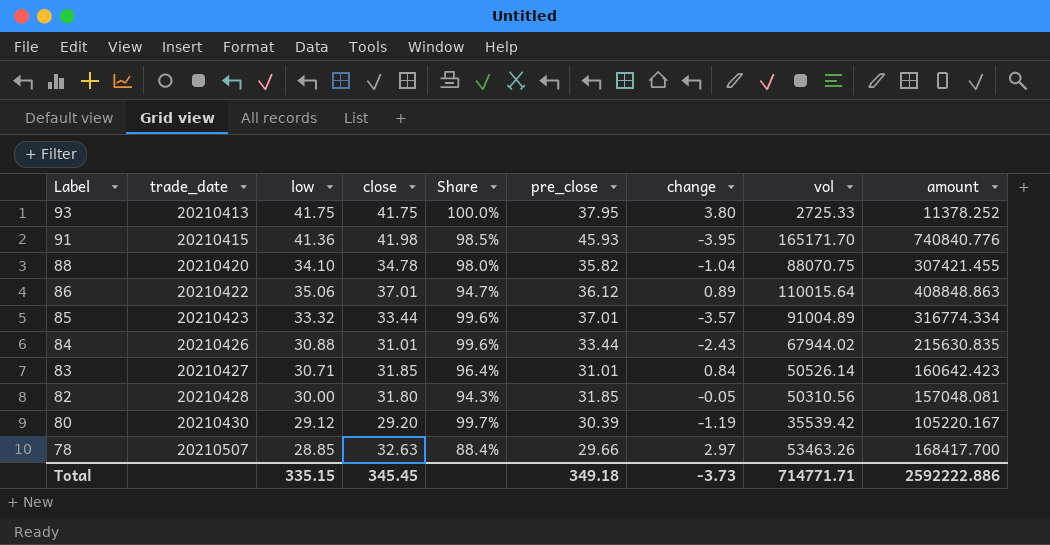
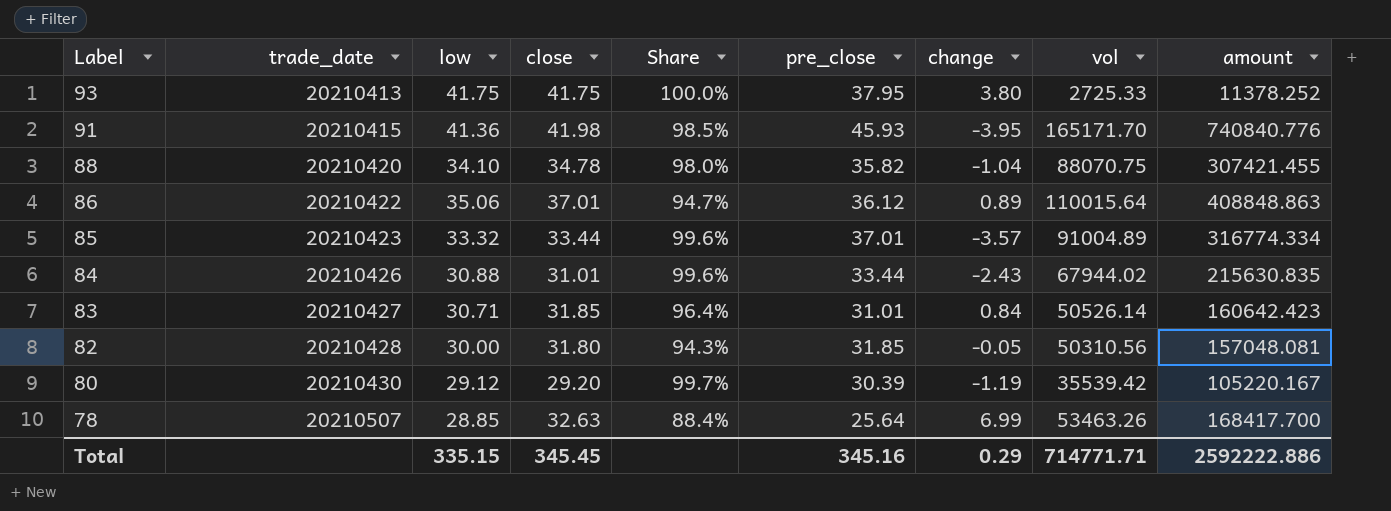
78 | pre_close: 29.66 -> 25.64
78 | change: 2.97 -> 6.99
Total | pre_close: 349.18 -> 345.16
Total | change: -3.73 -> 0.29

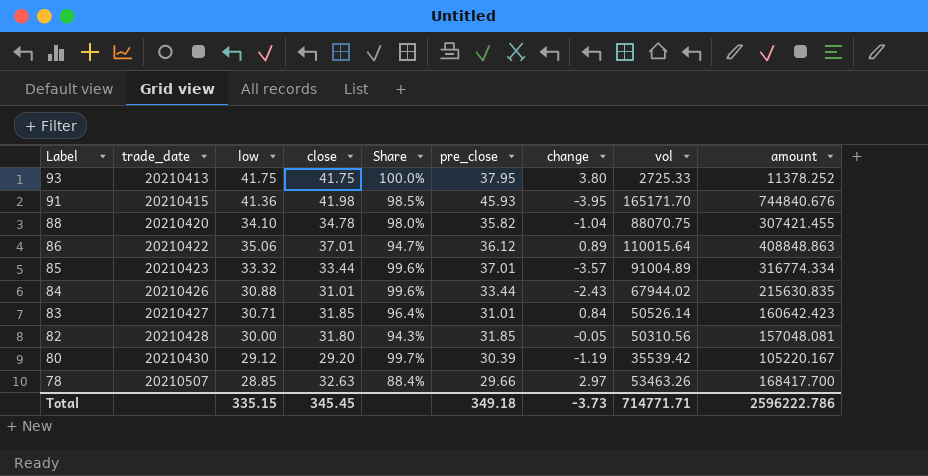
91 | amount: 740840.776 -> 744840.676
78 | pre_close: 25.64 -> 29.66
78 | change: 6.99 -> 2.97
Total | pre_close: 345.16 -> 349.18
Total | change: 0.29 -> -3.73
Total | amount: 2592222.886 -> 2596222.786

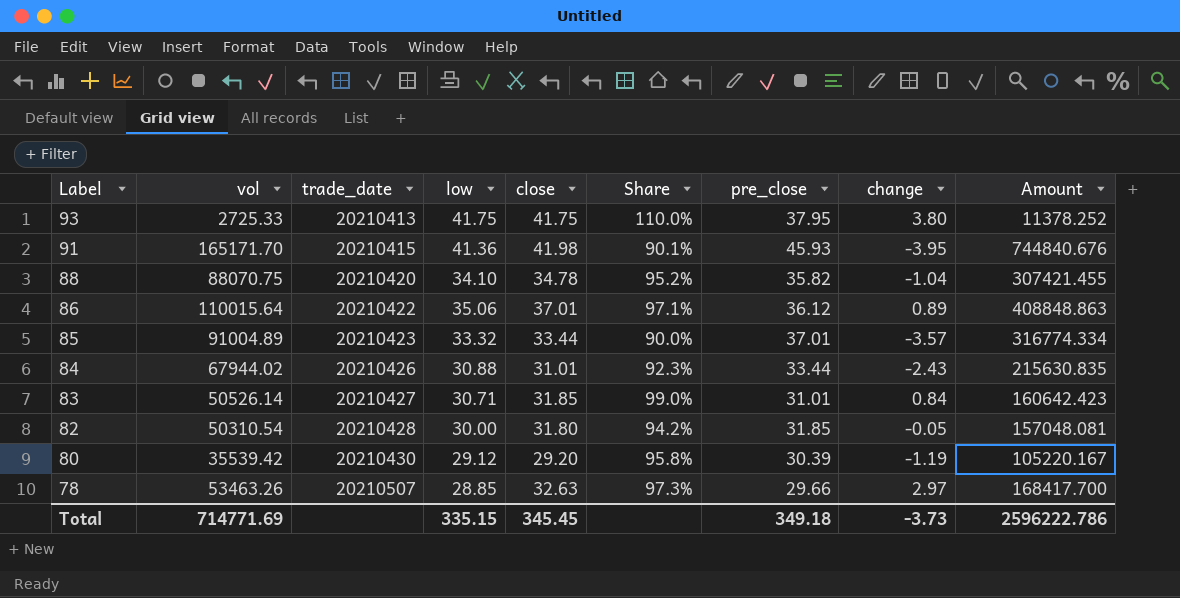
column vol | position: 8 -> 2
column Share | formula: [low] / [close] -> [low] / [pre_close]
column name: amount -> Amount
82 | vol: 50310.56 -> 50310.54
Total | vol: 714771.71 -> 714771.69

